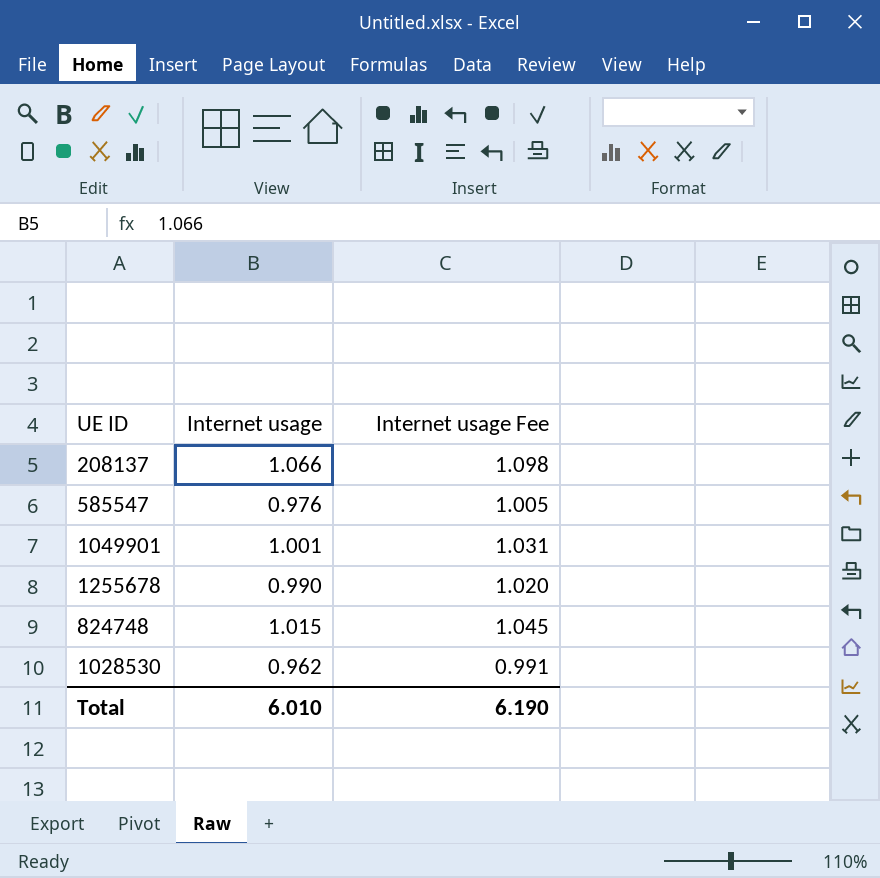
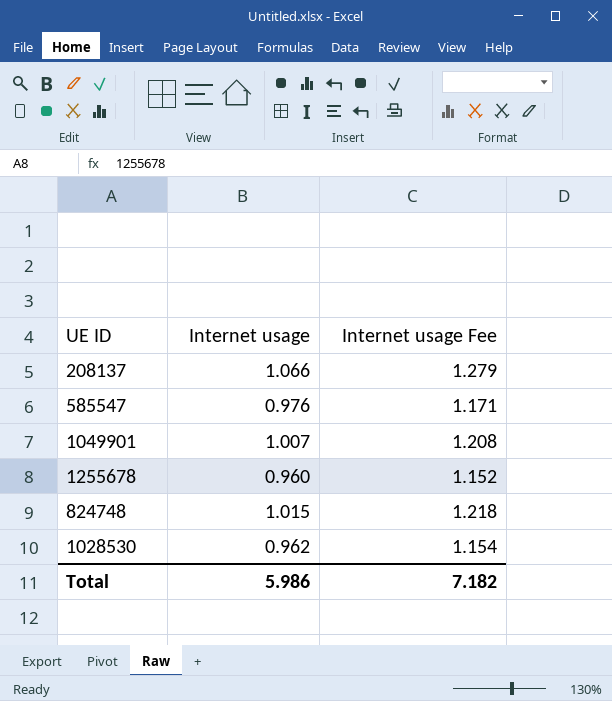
column Internet usage Fee | formula: [Internet usage] * 1.03 -> [Internet usage] * 1.2
1049901 | Internet usage: 1.001 -> 1.007
1255678 | Internet usage: 0.990 -> 0.960
Total | Internet usage: 6.010 -> 5.986
Total | Internet usage Fee: 6.190 -> 7.182

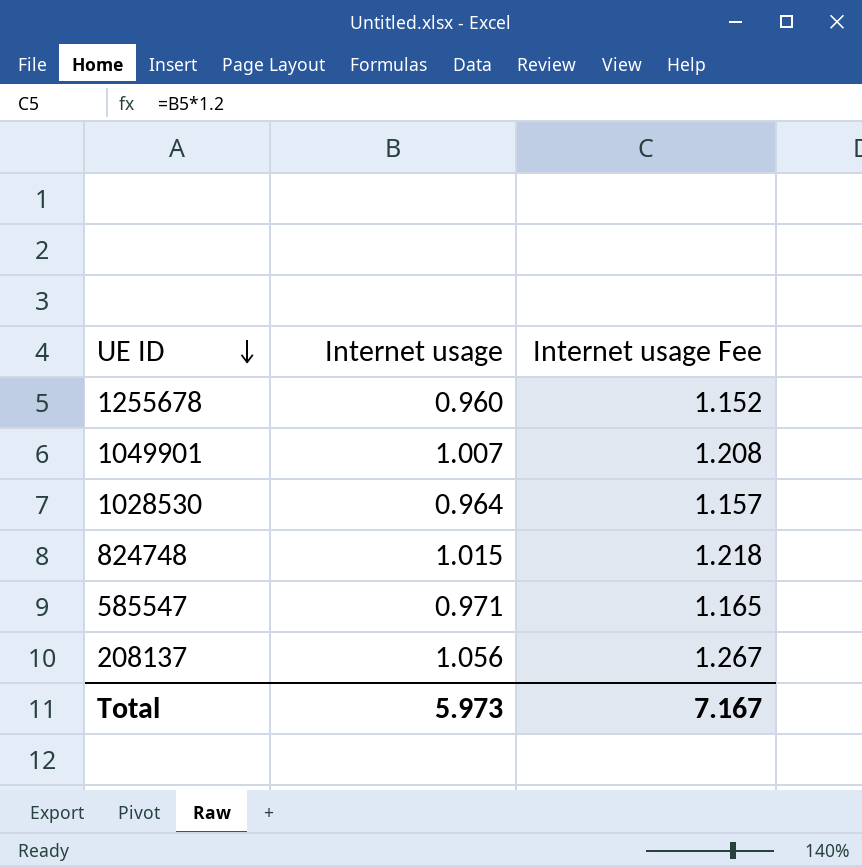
row order: none -> UE ID descending
1028530 | Internet usage: 0.962 -> 0.964
1028530 | Internet usage Fee: 1.154 -> 1.157
585547 | Internet usage: 0.976 -> 0.971
585547 | Internet usage Fee: 1.171 -> 1.165
208137 | Internet usage: 1.066 -> 1.056
208137 | Internet usage Fee: 1.279 -> 1.267
Total | Internet usage: 5.986 -> 5.973
Total | Internet usage Fee: 7.182 -> 7.167

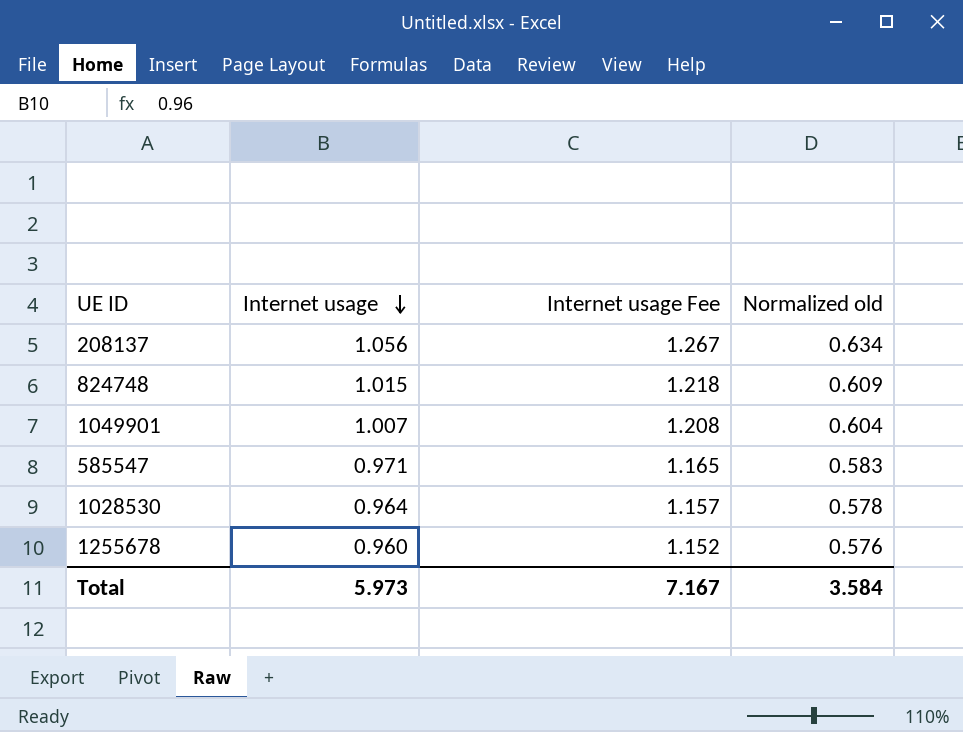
row order: UE ID descending -> Internet usage descending
column Normalized old | formula: none -> [Internet usage] * 0.6

